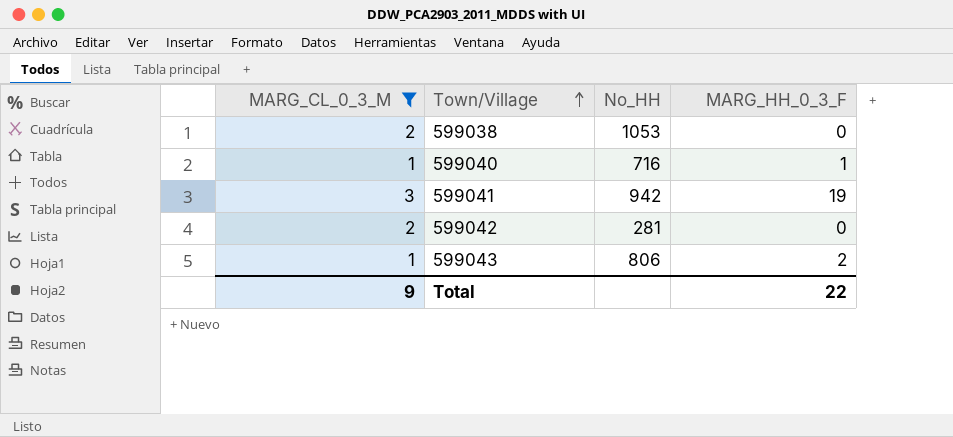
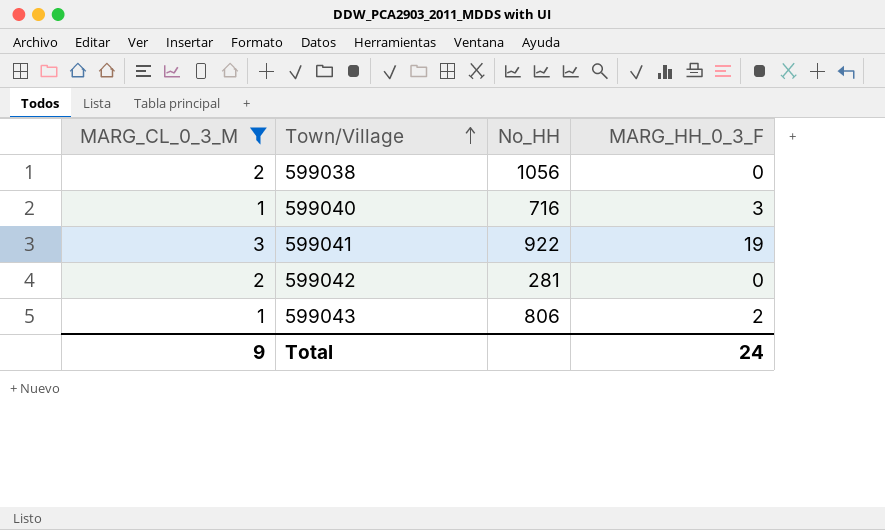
599038 | No_HH: 1053 -> 1056
599040 | MARG_HH_0_3_F: 1 -> 3
599041 | No_HH: 942 -> 922
Total | MARG_HH_0_3_F: 22 -> 24

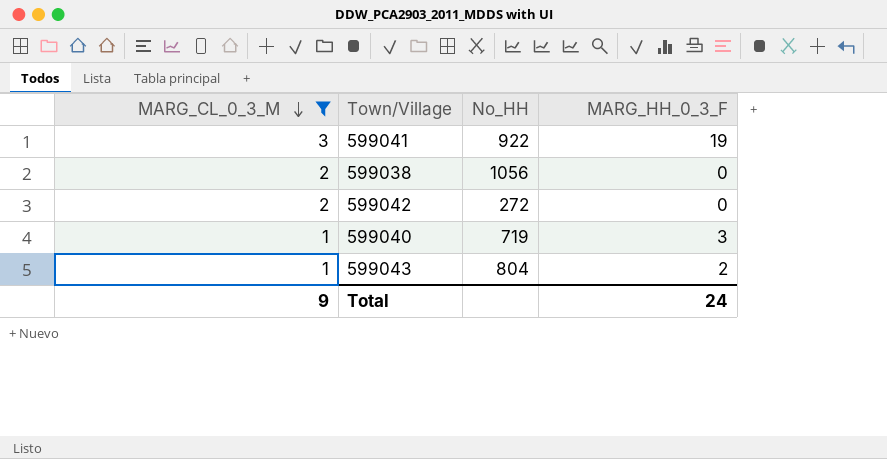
row order: Town/Village ascending -> MARG_CL_0_3_M descending
599042 | No_HH: 281 -> 272
599040 | No_HH: 716 -> 719
599043 | No_HH: 806 -> 804

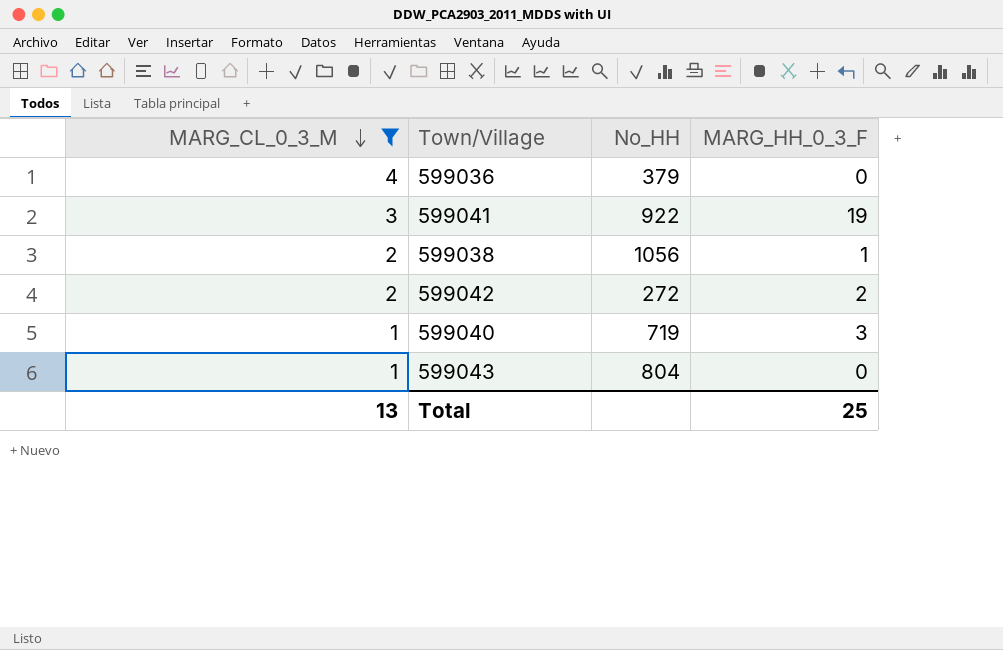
row 599036: none -> 4 | 379 | 0
599038 | MARG_HH_0_3_F: 0 -> 1
599042 | MARG_HH_0_3_F: 0 -> 2
599043 | MARG_HH_0_3_F: 2 -> 0
Total | MARG_CL_0_3_M: 9 -> 13
Total | MARG_HH_0_3_F: 24 -> 25

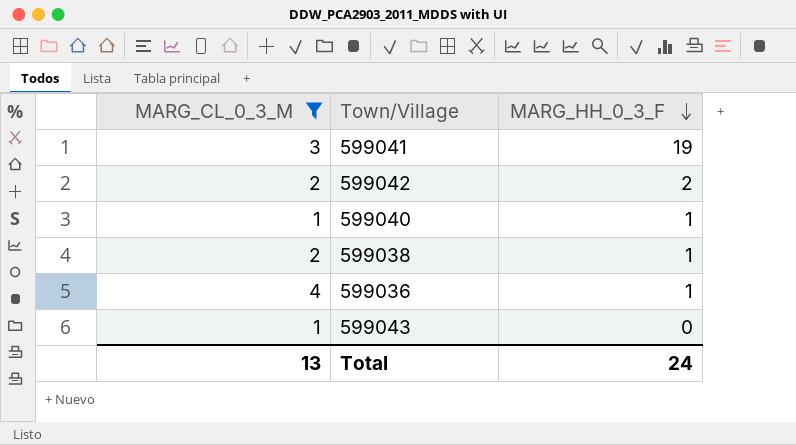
row order: MARG_CL_0_3_M descending -> MARG_HH_0_3_F descending
column No_HH | position: 3 -> none
599040 | MARG_HH_0_3_F: 3 -> 1
599036 | MARG_HH_0_3_F: 0 -> 1
Total | MARG_HH_0_3_F: 25 -> 24

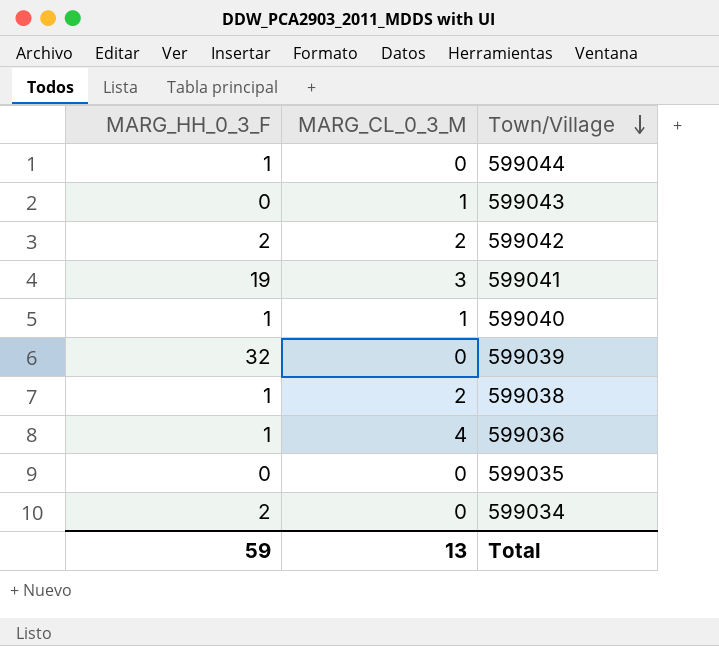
filter: MARG_CL_0_3_M != 0 -> none
row order: MARG_HH_0_3_F descending -> Town/Village descending
column MARG_HH_0_3_F | position: 3 -> 1
Total | MARG_HH_0_3_F: 24 -> 59

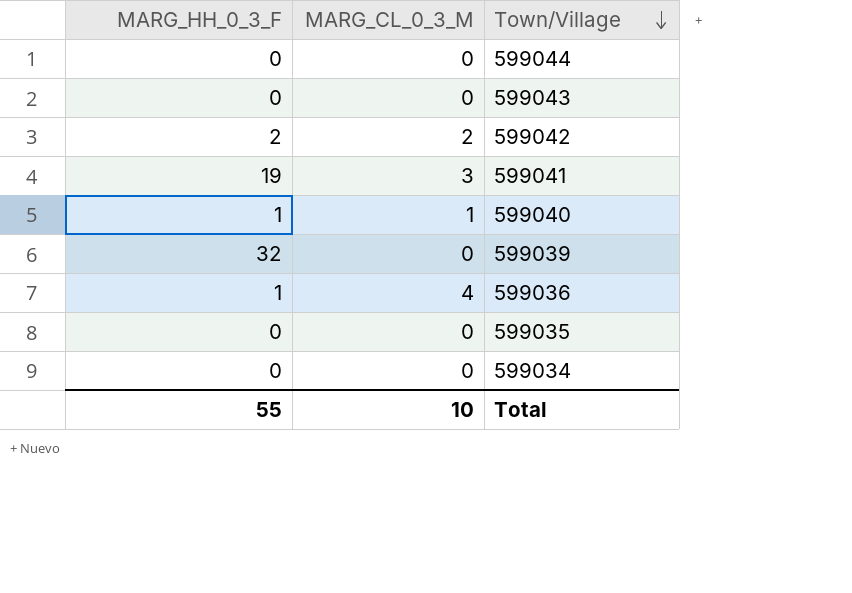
row 599038: 1 | 2 -> none
599044 | MARG_HH_0_3_F: 1 -> 0
599043 | MARG_CL_0_3_M: 1 -> 0
599034 | MARG_HH_0_3_F: 2 -> 0
Total | MARG_HH_0_3_F: 59 -> 55
Total | MARG_CL_0_3_M: 13 -> 10

